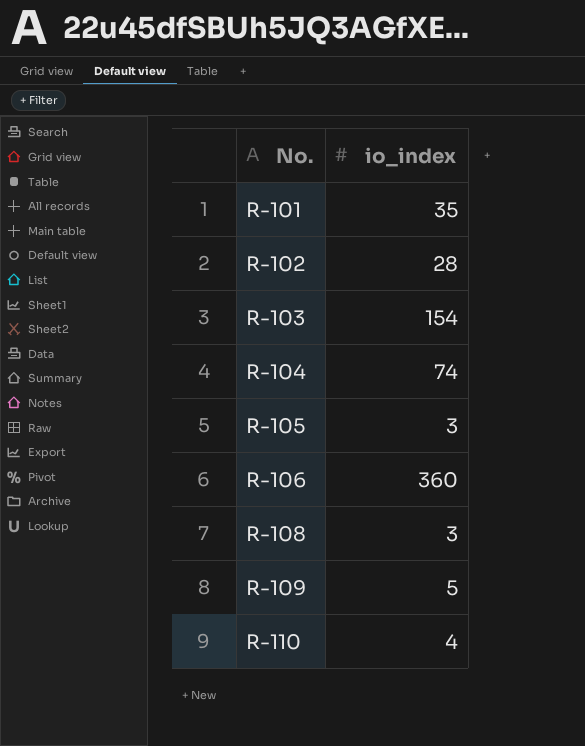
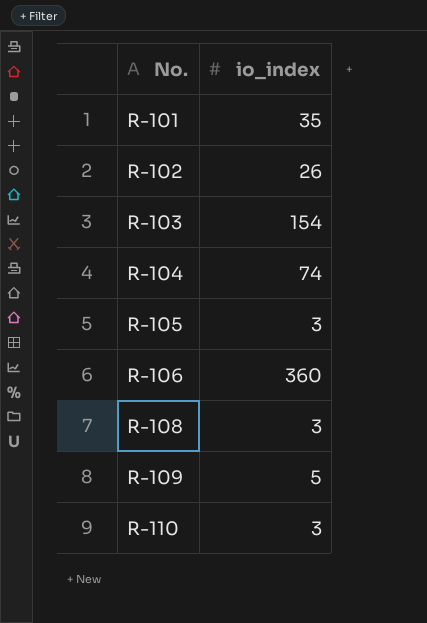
R-102 | io_index: 28 -> 26
R-110 | io_index: 4 -> 3

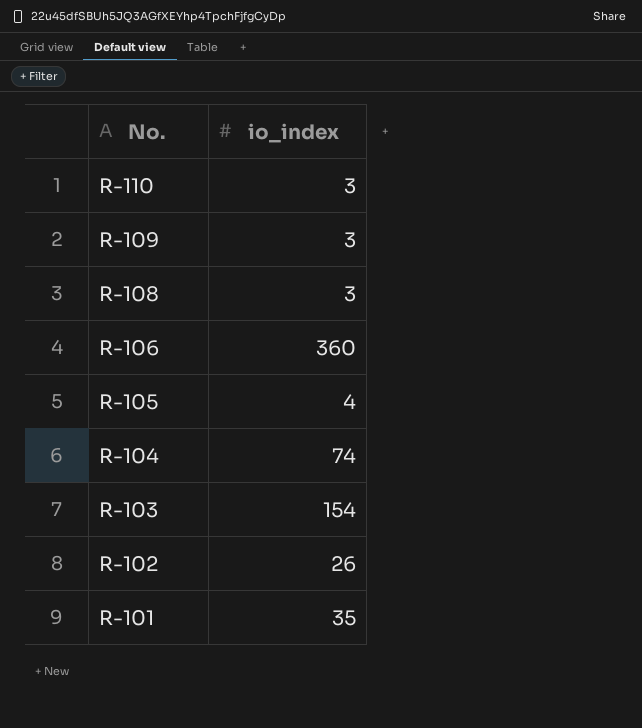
row order: No. ascending -> No. descending
R-109 | io_index: 5 -> 3
R-105 | io_index: 3 -> 4

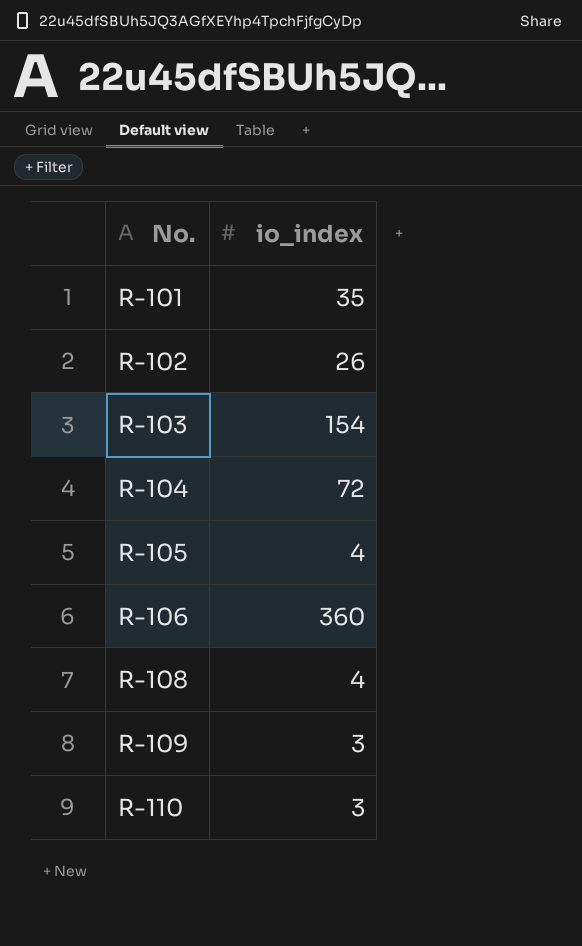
row order: No. descending -> No. ascending
R-104 | io_index: 74 -> 72
R-108 | io_index: 3 -> 4

